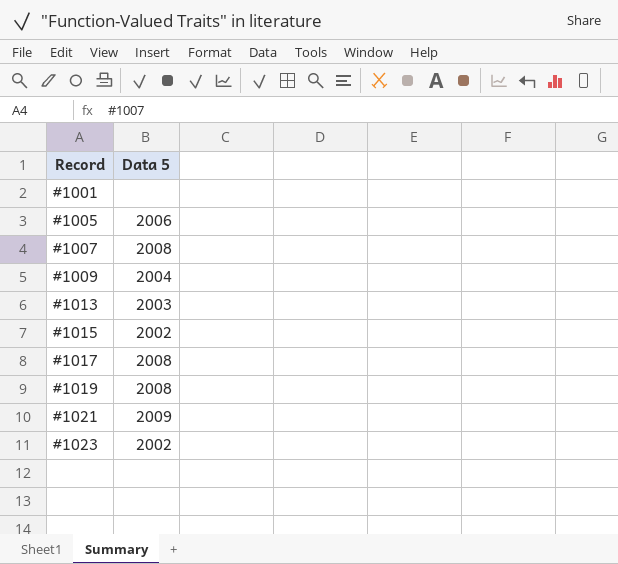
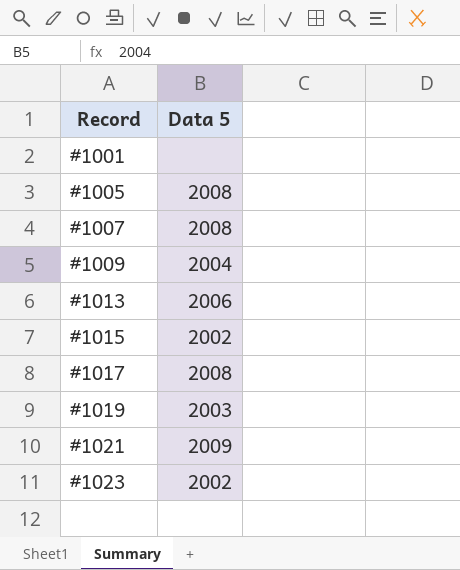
#1005 | Data 5: 2006 -> 2008
#1013 | Data 5: 2003 -> 2006
#1019 | Data 5: 2008 -> 2003

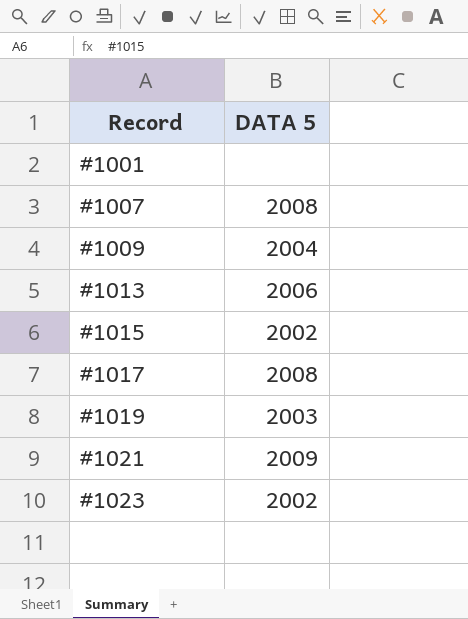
column name: Data 5 -> DATA 5
row #1005: 2008 -> none

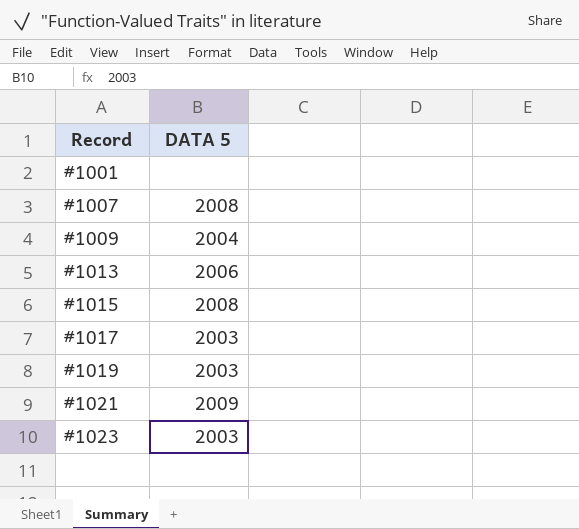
#1015 | DATA 5: 2002 -> 2008
#1017 | DATA 5: 2008 -> 2003
#1023 | DATA 5: 2002 -> 2003

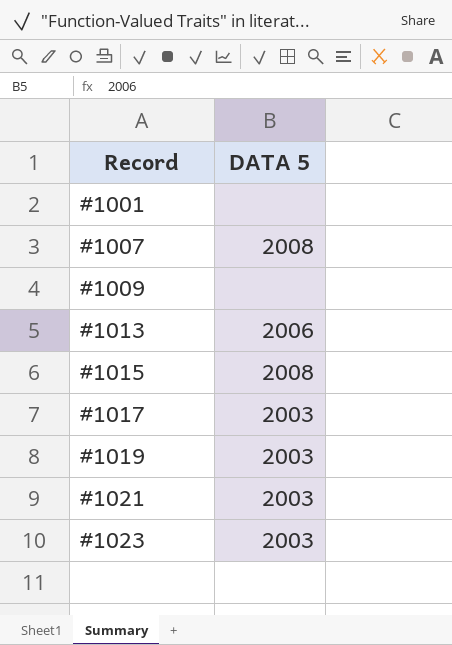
#1009 | DATA 5: 2004 -> none
#1021 | DATA 5: 2009 -> 2003

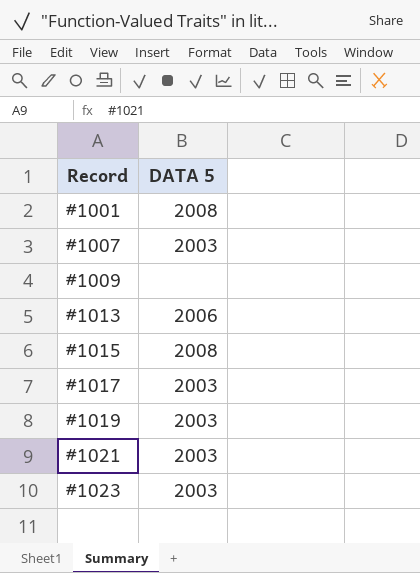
#1001 | DATA 5: none -> 2008
#1007 | DATA 5: 2008 -> 2003

